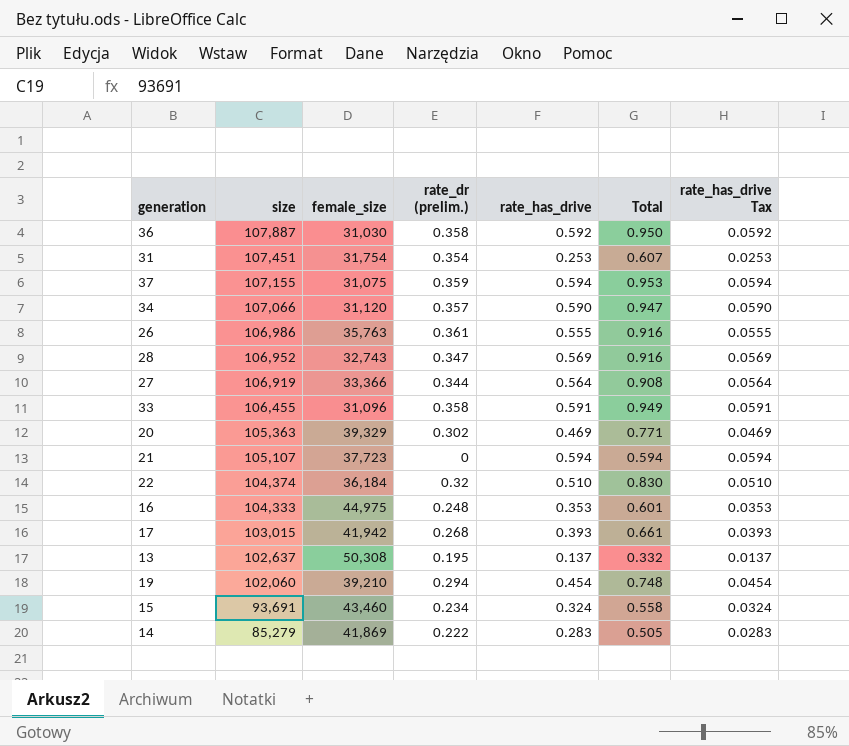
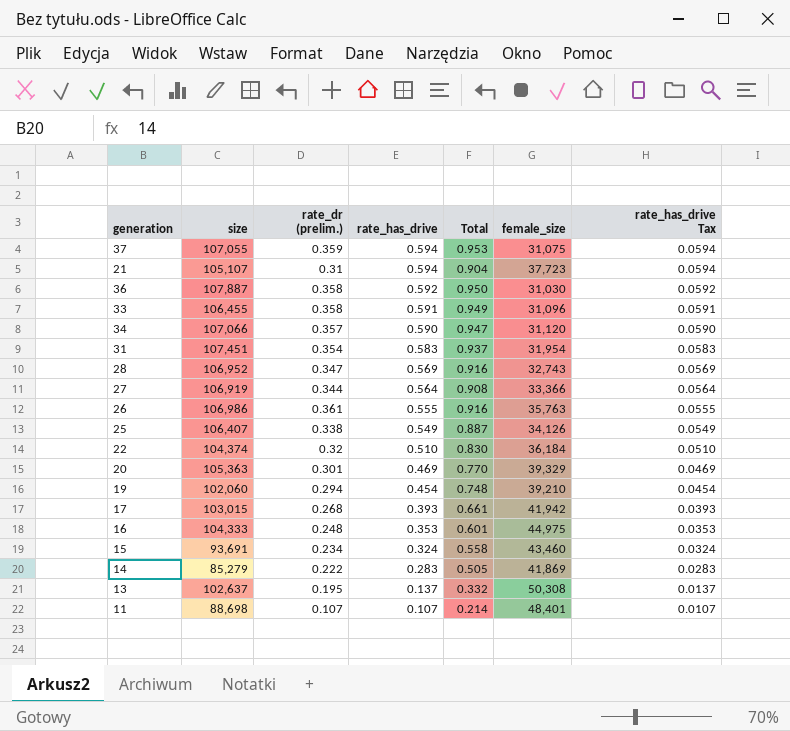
row order: size descending -> rate_has_drive descending
column female_size | position: 3 -> 6
37 | size: 107,155 -> 107,055
21 | rate_dr (prelim.): 0 -> 0.31
21 | Total: 0.594 -> 0.904
31 | rate_has_drive: 0.253 -> 0.583
31 | Total: 0.607 -> 0.937
31 | female_size: 31,754 -> 31,954
31 | rate_has_drive Tax: 0.0253 -> 0.0583
row 25: none -> 106,407 | 0.338 | 0.549 | 0.887 | 34,126 | 0.0549
20 | rate_dr (prelim.): 0.302 -> 0.301
20 | Total: 0.771 -> 0.770
row 11: none -> 88,698 | 0.107 | 0.107 | 0.214 | 48,401 | 0.0107

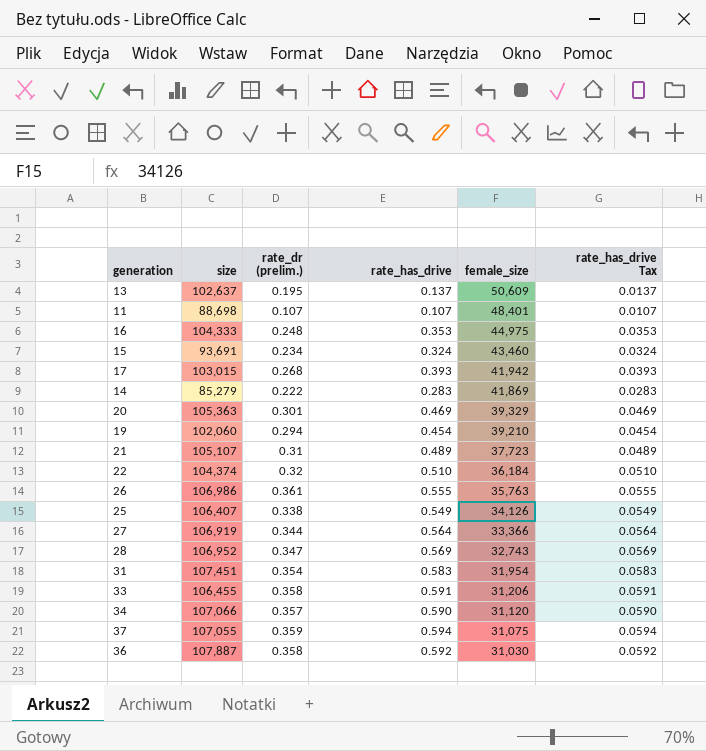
row order: rate_has_drive descending -> female_size descending
column Total | formula: [rate_dr (prelim.)] + [rate_has_drive] -> none
13 | female_size: 50,308 -> 50,609
21 | rate_has_drive: 0.594 -> 0.489
21 | rate_has_drive Tax: 0.0594 -> 0.0489
33 | female_size: 31,096 -> 31,206

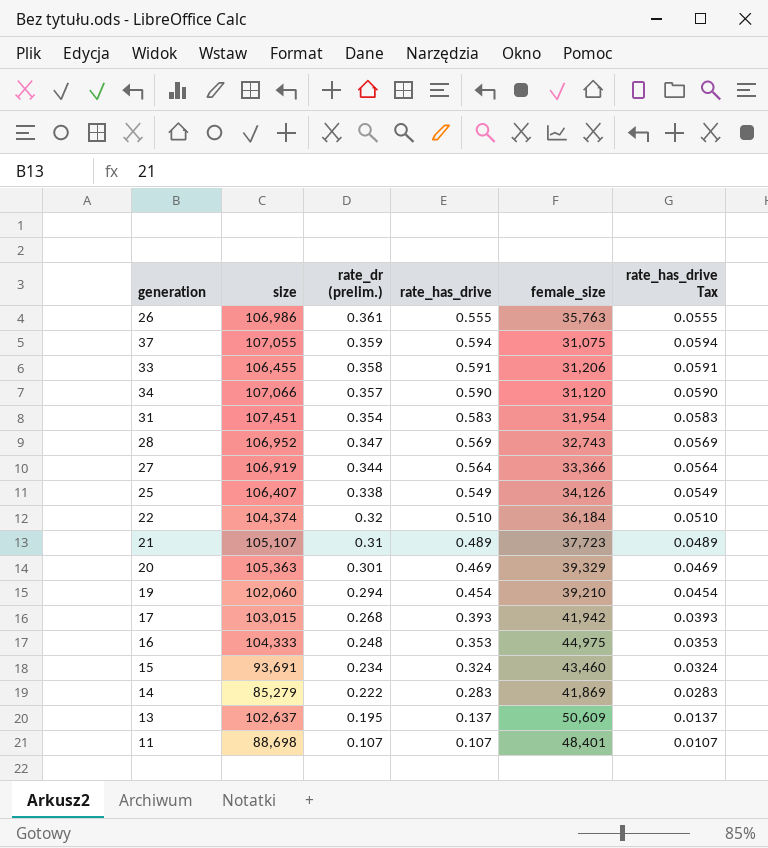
row order: female_size descending -> rate_dr (prelim.) descending
row 36: 107,887 | 0.358 | 0.592 | 31,030 | 0.0592 -> none

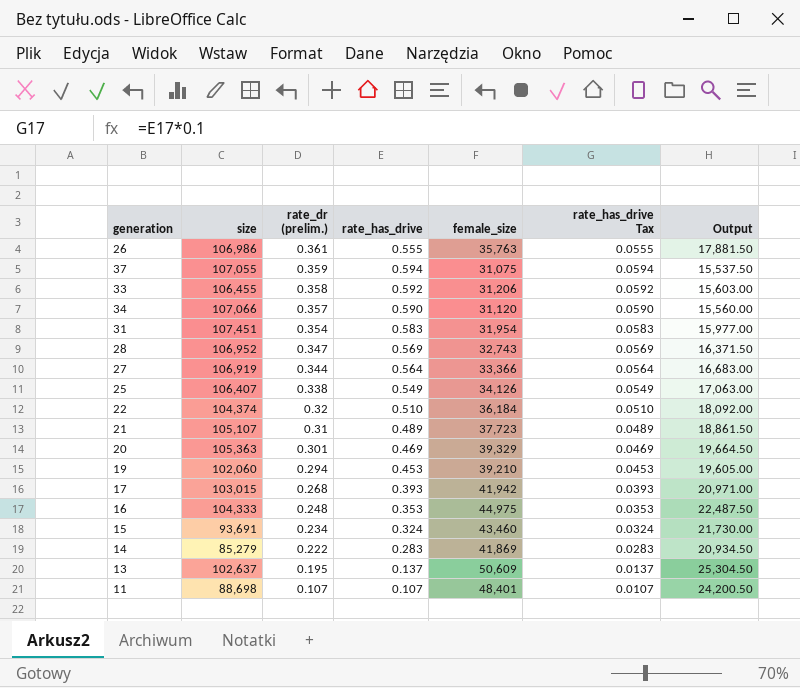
column Output | formula: none -> [female_size] * 0.5
33 | rate_has_drive: 0.591 -> 0.592
33 | rate_has_drive Tax: 0.0591 -> 0.0592
19 | rate_has_drive: 0.454 -> 0.453
19 | rate_has_drive Tax: 0.0454 -> 0.0453

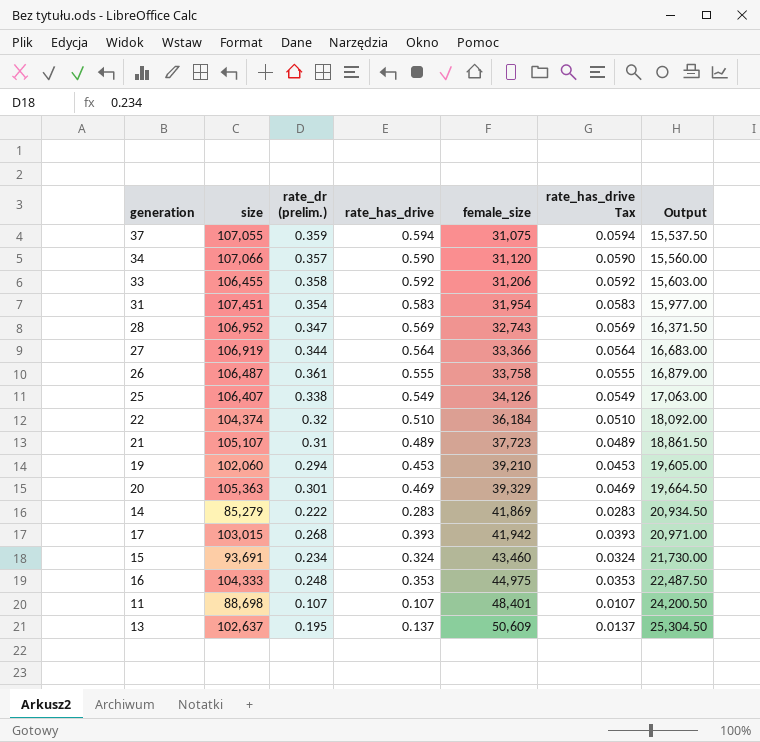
row order: rate_dr (prelim.) descending -> female_size ascending
26 | size: 106,986 -> 106,487
26 | female_size: 35,763 -> 33,758
26 | Output: 17,881.50 -> 16,879.00

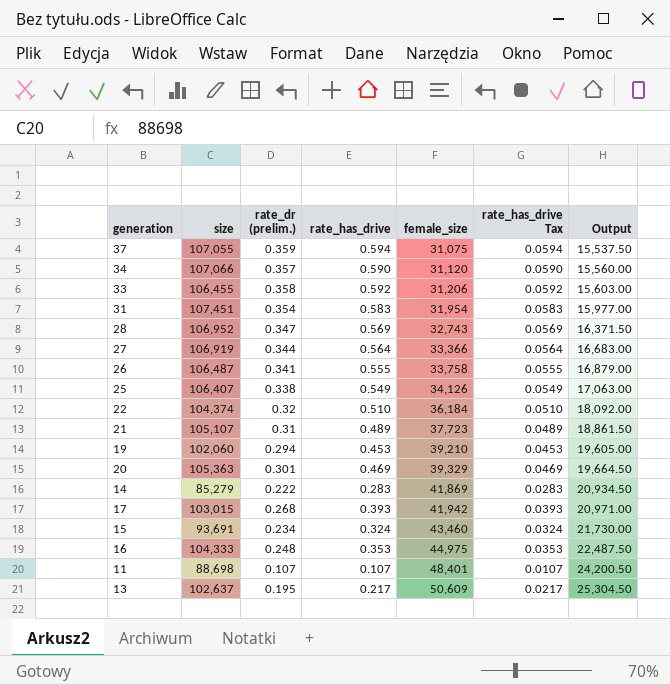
26 | rate_dr (prelim.): 0.361 -> 0.341
13 | rate_has_drive: 0.137 -> 0.217
13 | rate_has_drive Tax: 0.0137 -> 0.0217

